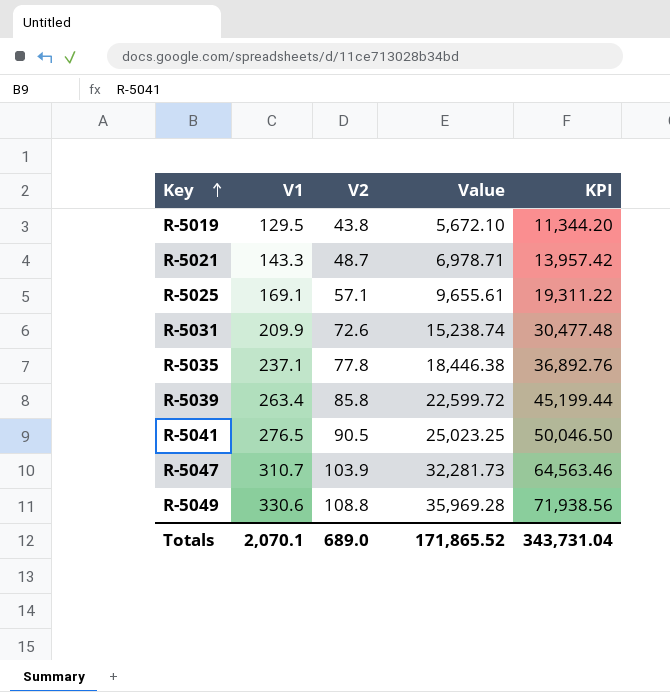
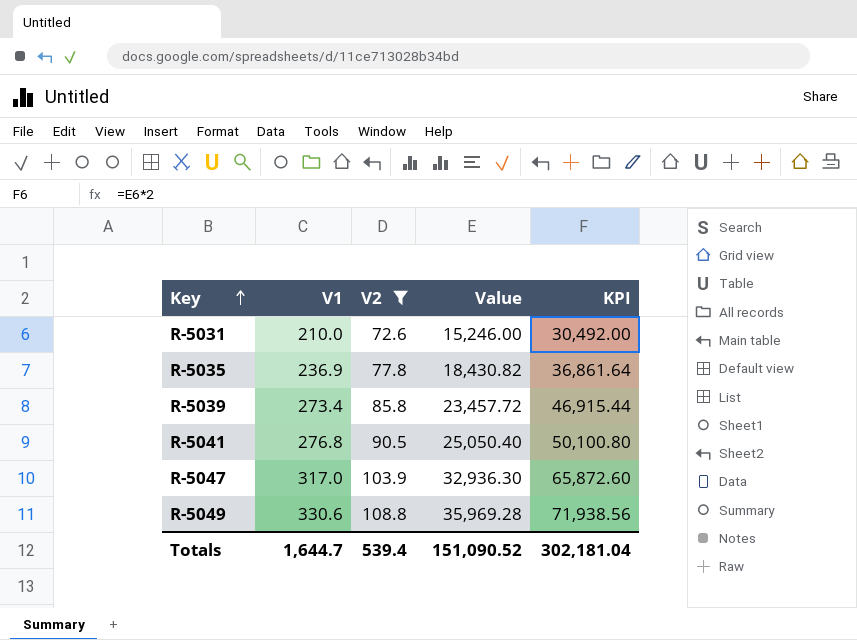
filter: none -> V2 >= 72.6
R-5031 | V1: 209.9 -> 210.0
R-5031 | Value: 15,238.74 -> 15,246.00
R-5031 | KPI: 30,477.48 -> 30,492.00
R-5035 | V1: 237.1 -> 236.9
R-5035 | Value: 18,446.38 -> 18,430.82
R-5035 | KPI: 36,892.76 -> 36,861.64
R-5039 | V1: 263.4 -> 273.4
R-5039 | Value: 22,599.72 -> 23,457.72
R-5039 | KPI: 45,199.44 -> 46,915.44
R-5041 | V1: 276.5 -> 276.8
R-5041 | Value: 25,023.25 -> 25,050.40
R-5041 | KPI: 50,046.50 -> 50,100.80
R-5047 | V1: 310.7 -> 317.0
R-5047 | Value: 32,281.73 -> 32,936.30
R-5047 | KPI: 64,563.46 -> 65,872.60
Totals | V1: 2,070.1 -> 1,644.7
Totals | V2: 689.0 -> 539.4
Totals | Value: 171,865.52 -> 151,090.52
Totals | KPI: 343,731.04 -> 302,181.04

